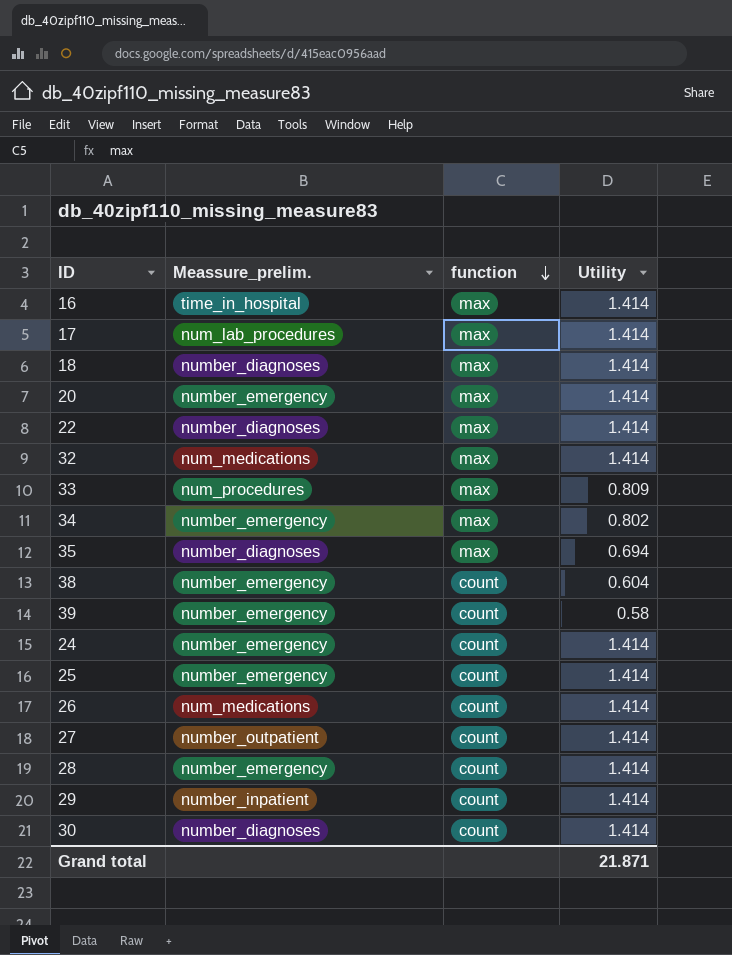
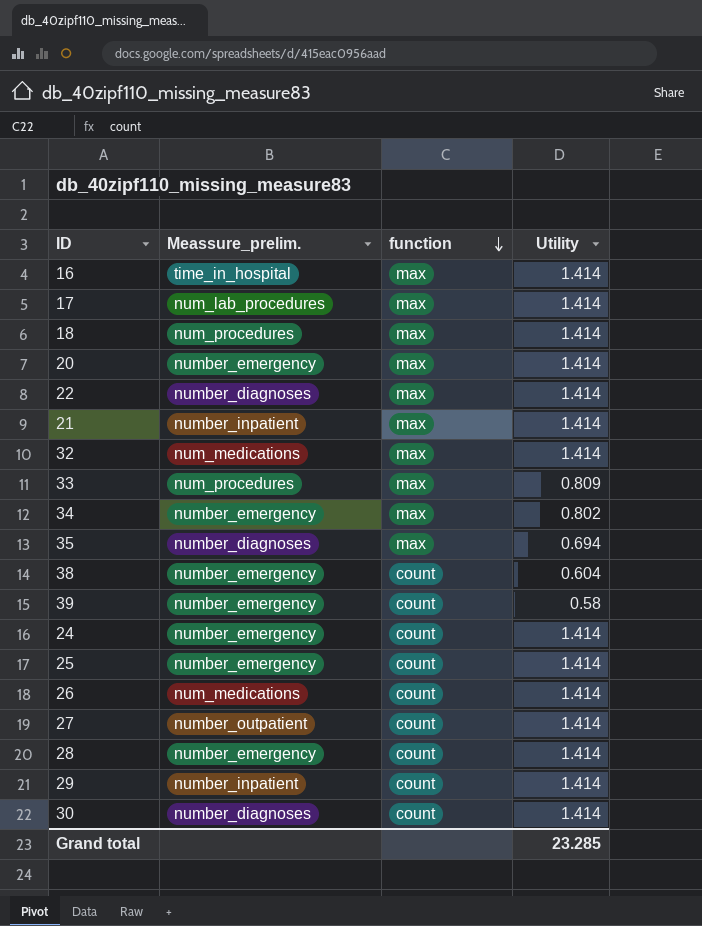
18 | Meassure_prelim.: number_diagnoses -> num_procedures
row 21: none -> number_inpatient | max | 1.414
Grand total | Utility: 21.871 -> 23.285

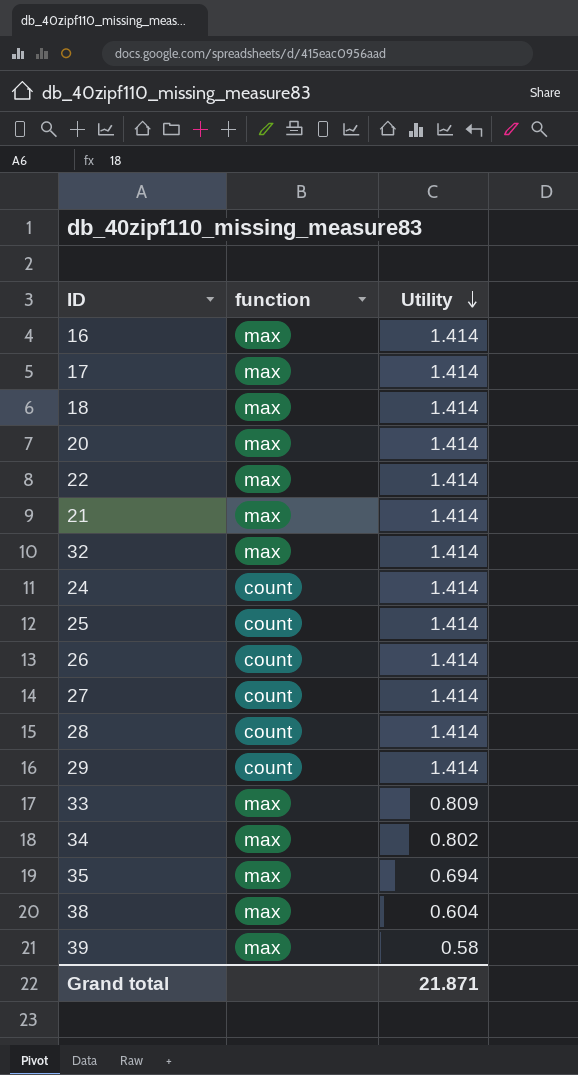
row order: function descending -> Utility descending
column Meassure_prelim. | position: 2 -> none
row 30: number_diagnoses | count | 1.414 -> none
38 | function: count -> max
39 | function: count -> max
Grand total | Utility: 23.285 -> 21.871

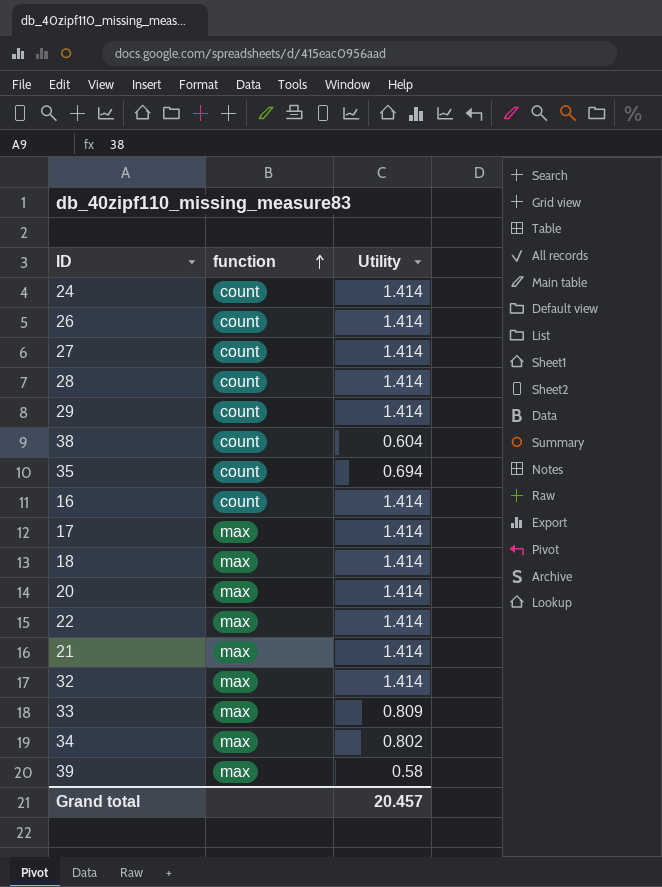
row order: Utility descending -> function ascending
row 25: count | 1.414 -> none
38 | function: max -> count
35 | function: max -> count
16 | function: max -> count
Grand total | Utility: 21.871 -> 20.457

